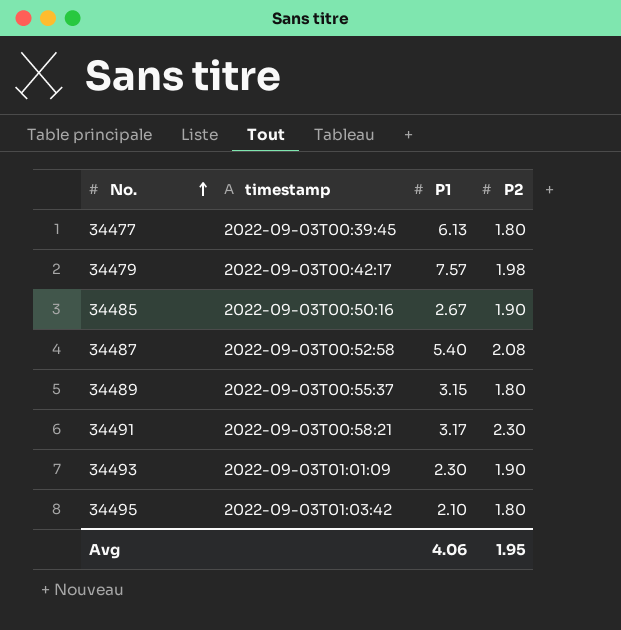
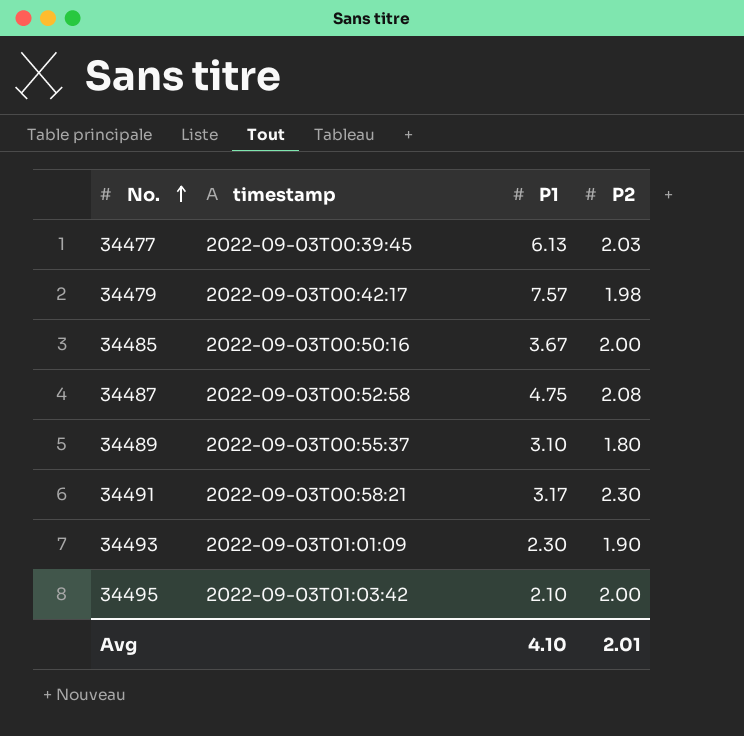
34477 | P2: 1.80 -> 2.03
34485 | P1: 2.67 -> 3.67
34485 | P2: 1.90 -> 2.00
34487 | P1: 5.40 -> 4.75
34489 | P1: 3.15 -> 3.10
34495 | P2: 1.80 -> 2.00
Avg | P1: 4.06 -> 4.10
Avg | P2: 1.95 -> 2.01

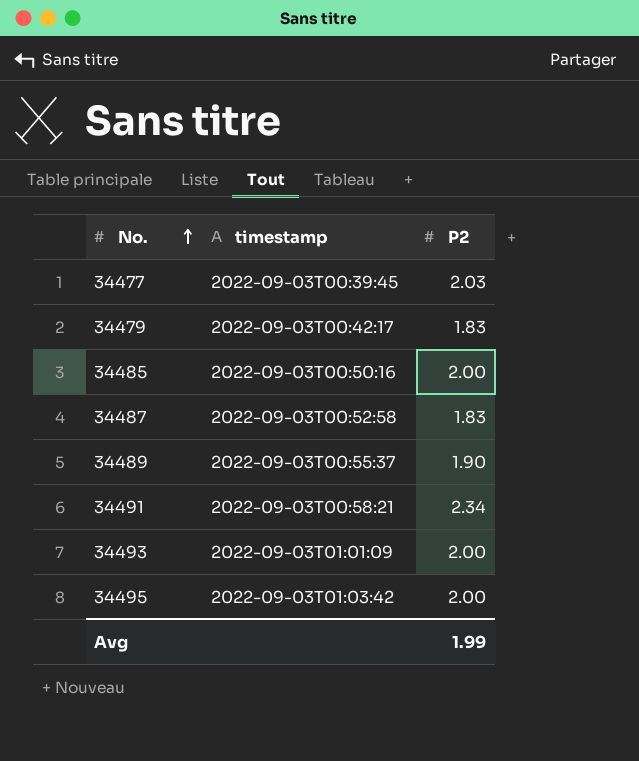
column P1 | position: 3 -> none
34479 | P2: 1.98 -> 1.83
34487 | P2: 2.08 -> 1.83
34489 | P2: 1.80 -> 1.90
34491 | P2: 2.30 -> 2.34
34493 | P2: 1.90 -> 2.00
Avg | P2: 2.01 -> 1.99

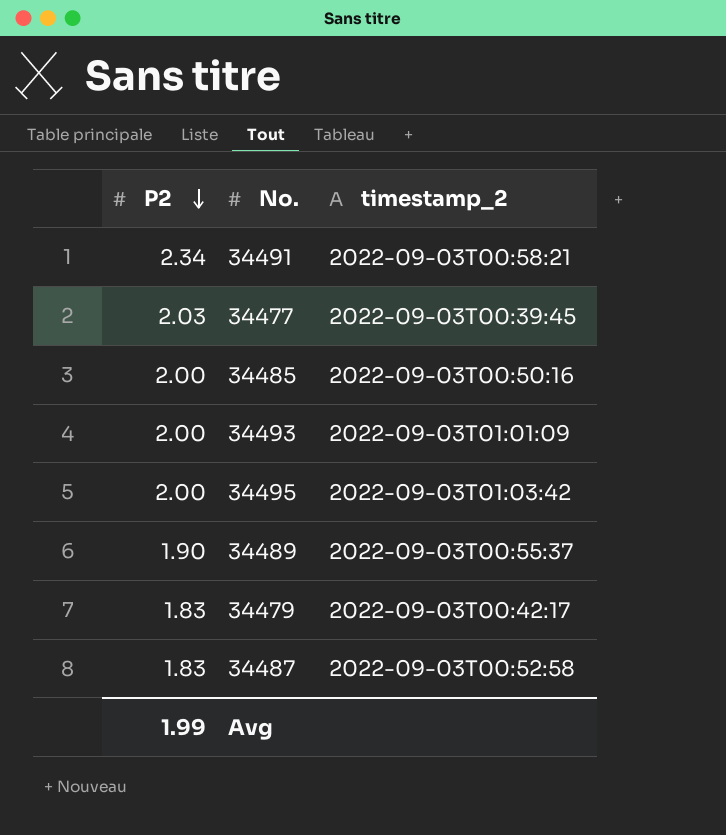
row order: No. ascending -> P2 descending
column P2 | position: 3 -> 1
column name: timestamp -> timestamp_2

